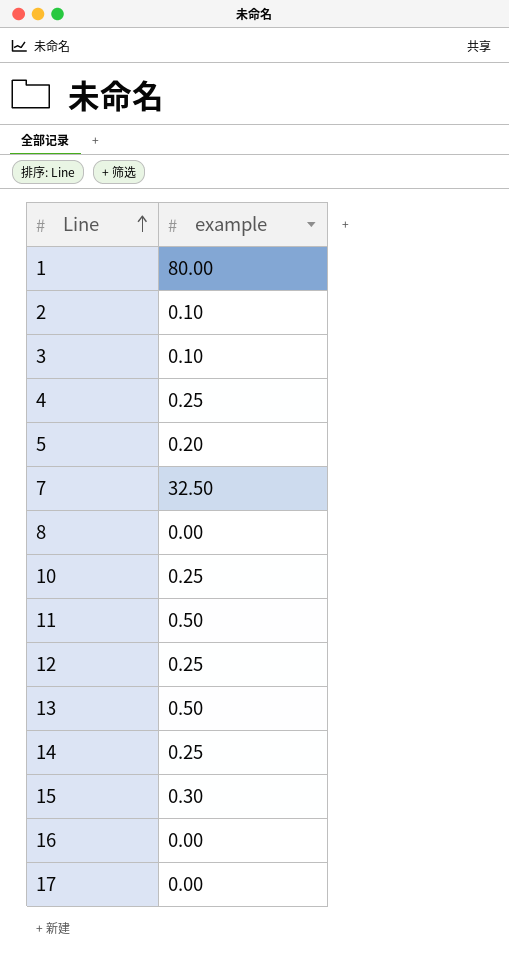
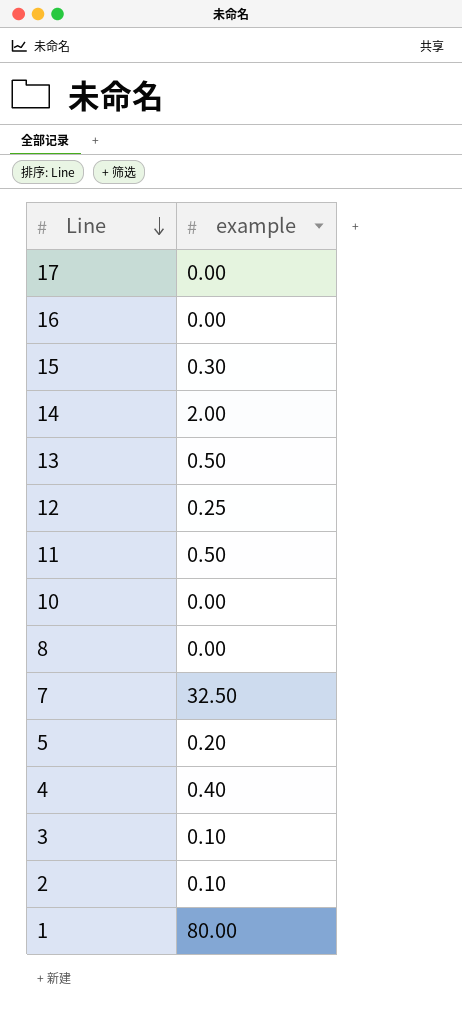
row order: Line ascending -> Line descending
14 | example: 0.25 -> 2.00
10 | example: 0.25 -> 0.00
4 | example: 0.25 -> 0.40

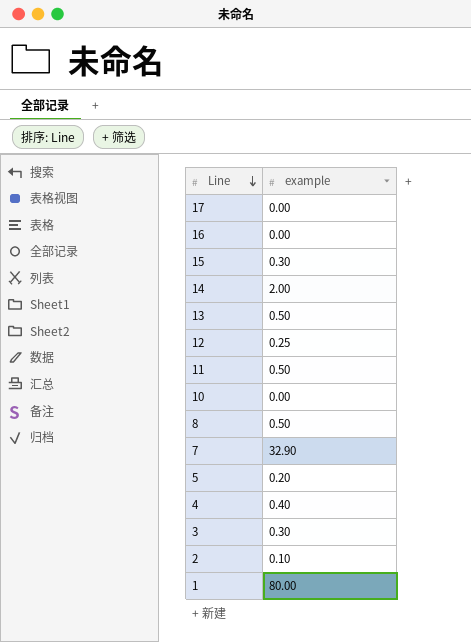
8 | example: 0.00 -> 0.50
7 | example: 32.50 -> 32.90
3 | example: 0.10 -> 0.30

